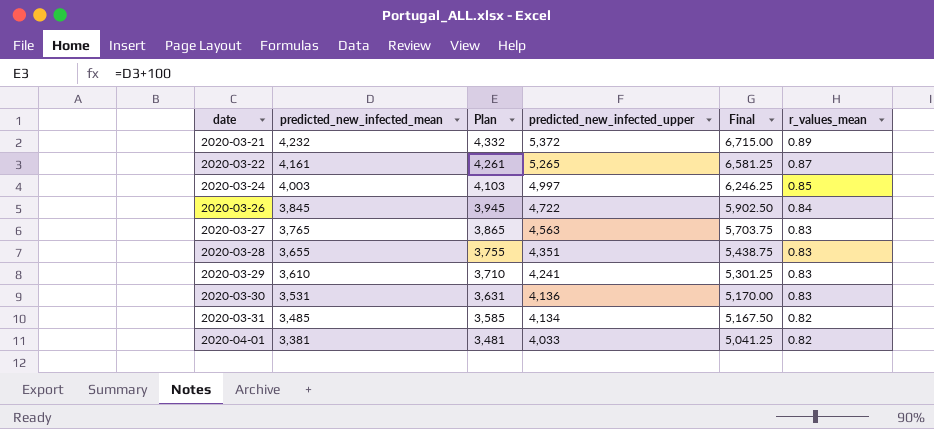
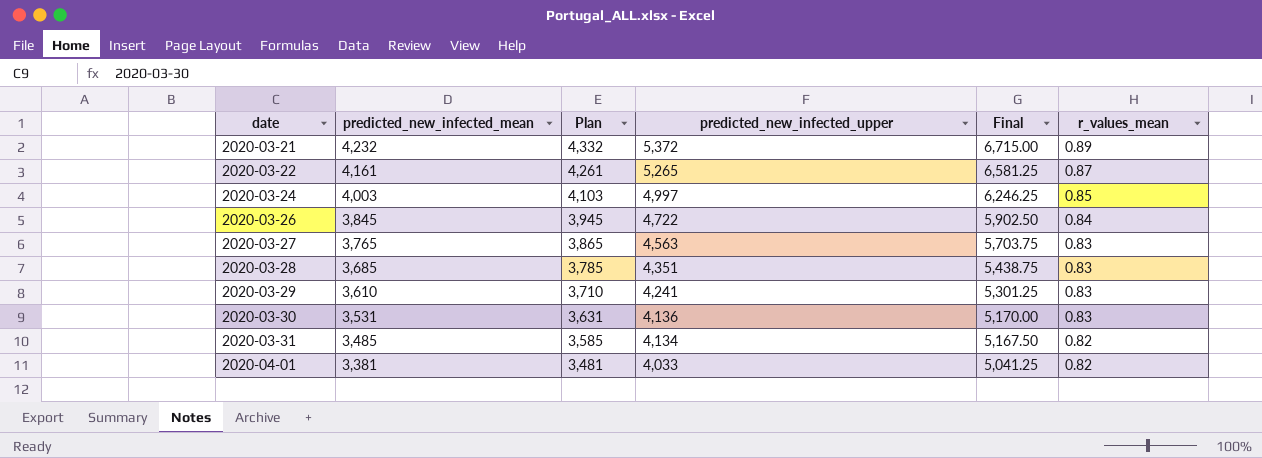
2020-03-28 | predicted_new_infected_mean: 3,655 -> 3,685
2020-03-28 | Plan: 3,755 -> 3,785

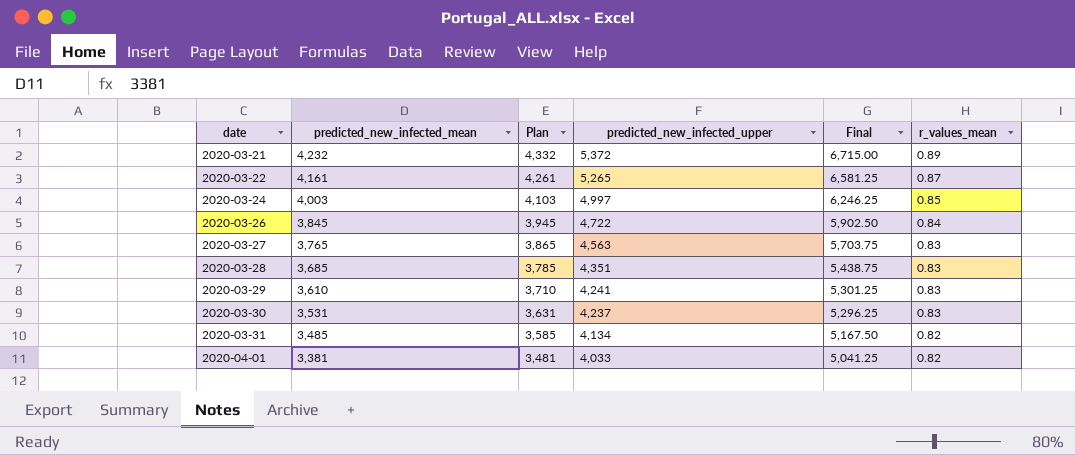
2020-03-30 | predicted_new_infected_upper: 4,136 -> 4,237
2020-03-30 | Final: 5,170.00 -> 5,296.25

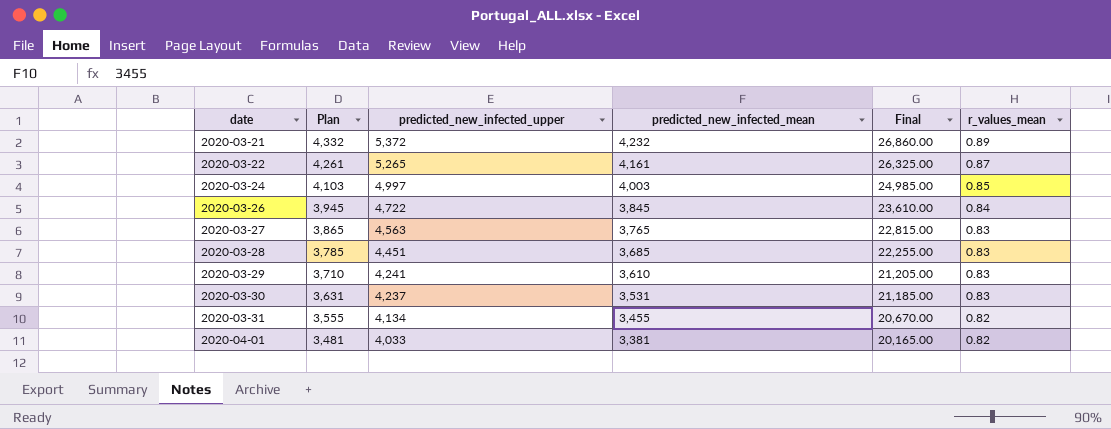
column predicted_new_infected_mean | position: 2 -> 4
column Final | formula: [predicted_new_infected_upper] * 1.25 -> [predicted_new_infected_upper] * 5
2020-03-28 | predicted_new_infected_upper: 4,351 -> 4,451
2020-03-31 | Plan: 3,585 -> 3,555
2020-03-31 | predicted_new_infected_mean: 3,485 -> 3,455

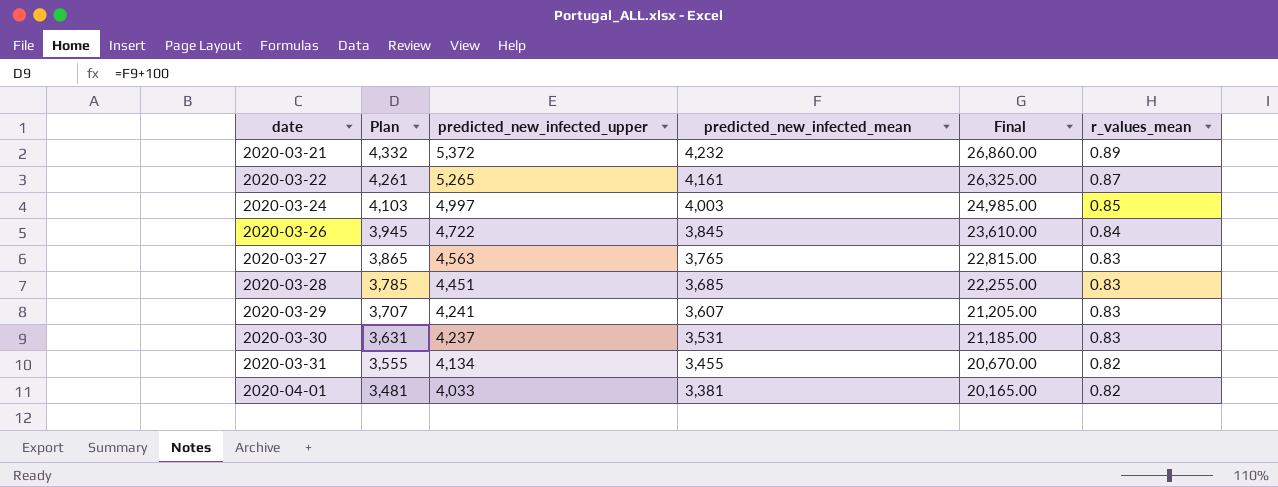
2020-03-29 | Plan: 3,710 -> 3,707
2020-03-29 | predicted_new_infected_mean: 3,610 -> 3,607

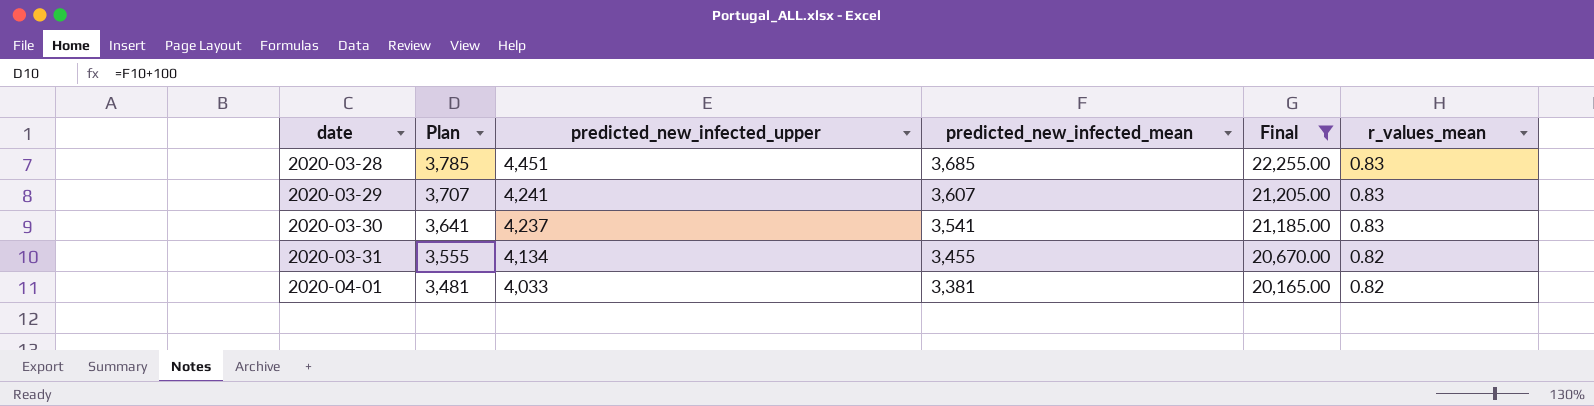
filter: none -> Final <= 22,255.00
2020-03-30 | Plan: 3,631 -> 3,641
2020-03-30 | predicted_new_infected_mean: 3,531 -> 3,541

